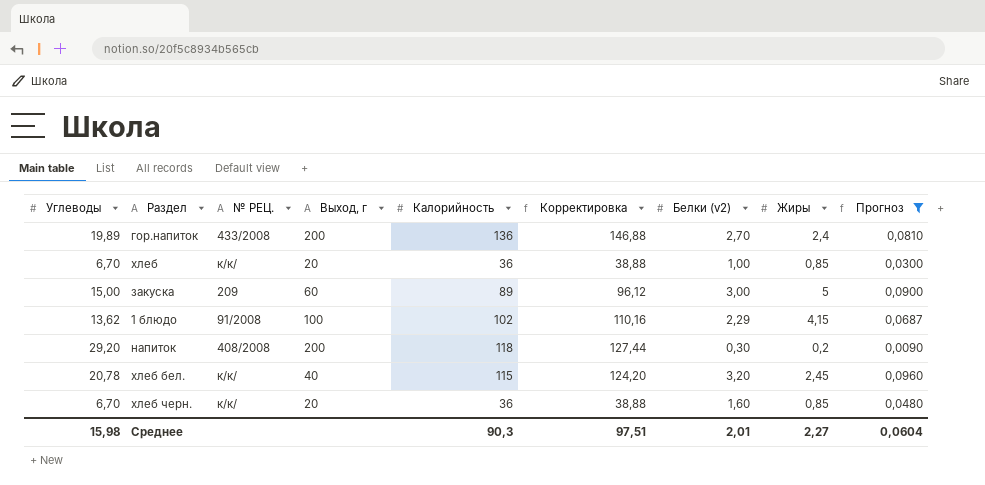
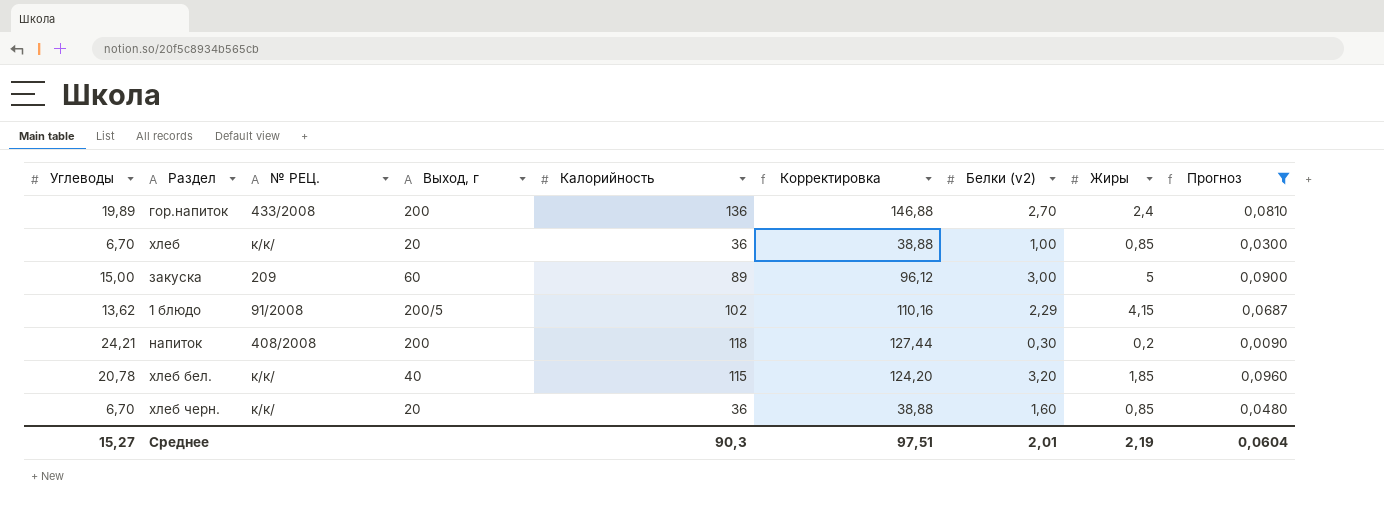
1 блюдо | Выход, г: 100 -> 200/5
напиток | Углеводы: 29,20 -> 24,21
хлеб бел. | Жиры: 2,45 -> 1,85
Среднее | Углеводы: 15,98 -> 15,27
Среднее | Жиры: 2,27 -> 2,19

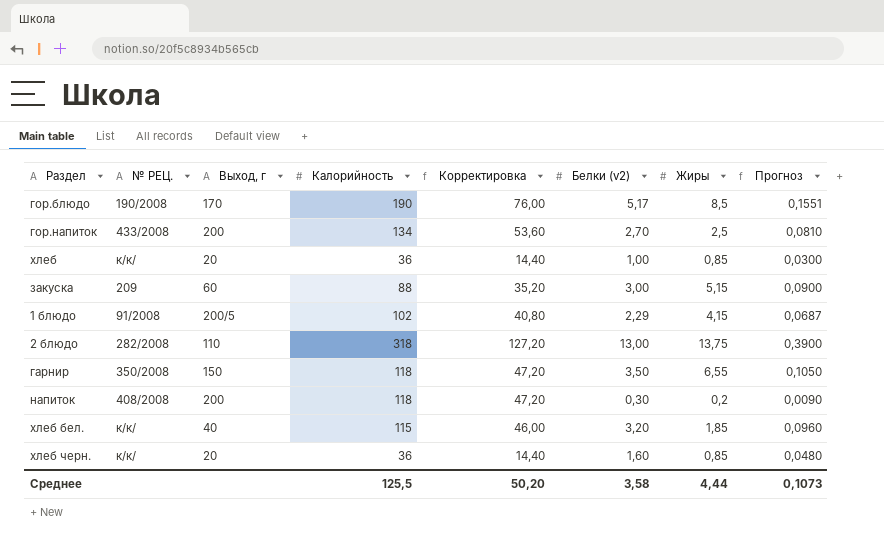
filter: Прогноз <= 0,0960 -> none
column Углеводы | position: 1 -> none
column Корректировка | formula: [Калорийность] * 1,08 -> [Калорийность] * 0,4
гор.напиток | Калорийность: 136 -> 134
гор.напиток | Жиры: 2,4 -> 2,5
закуска | Калорийность: 89 -> 88
закуска | Жиры: 5 -> 5,15
Среднее | Калорийность: 90,3 -> 125,5
Среднее | Корректировка: 97,51 -> 50,20
Среднее | Белки (v2): 2,01 -> 3,58
Среднее | Жиры: 2,19 -> 4,44
Среднее | Прогноз: 0,0604 -> 0,1073

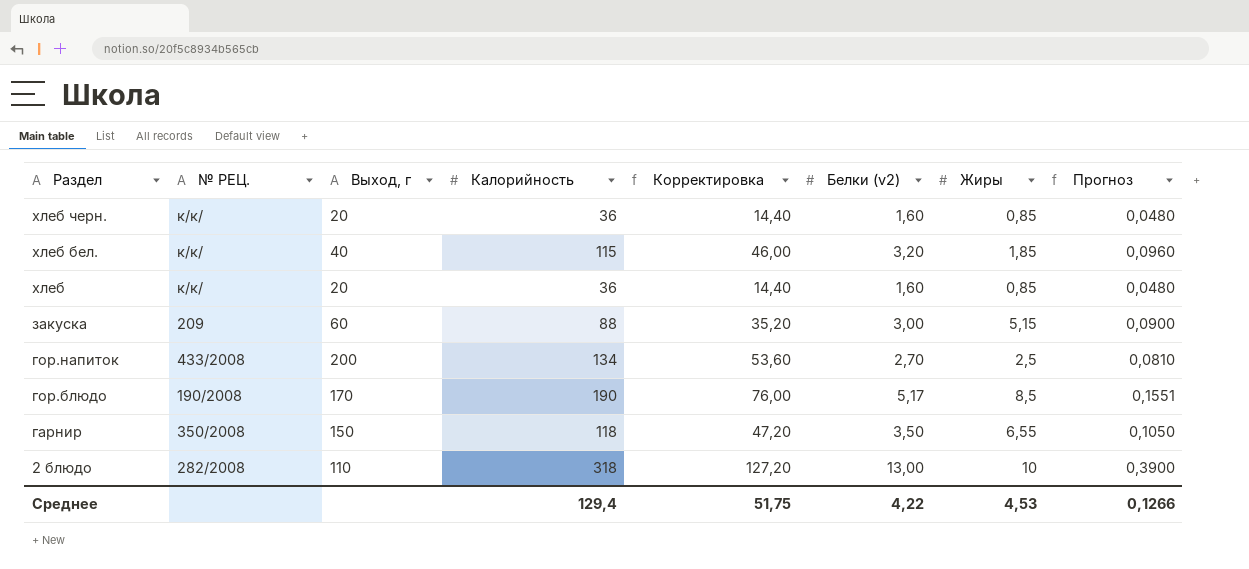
row order: none -> Раздел descending
row 1 блюдо: 91/2008 | 200/5 | 102 | 40,80 | 2,29 | 4,15 | 0,0687 -> none
row напиток: 408/2008 | 200 | 118 | 47,20 | 0,30 | 0,2 | 0,0090 -> none
хлеб | Белки (v2): 1,00 -> 1,60
хлеб | Прогноз: 0,0300 -> 0,0480
2 блюдо | Жиры: 13,75 -> 10
Среднее | Калорийность: 125,5 -> 129,4
Среднее | Корректировка: 50,20 -> 51,75
Среднее | Белки (v2): 3,58 -> 4,22
Среднее | Жиры: 4,44 -> 4,53
Среднее | Прогноз: 0,1073 -> 0,1266

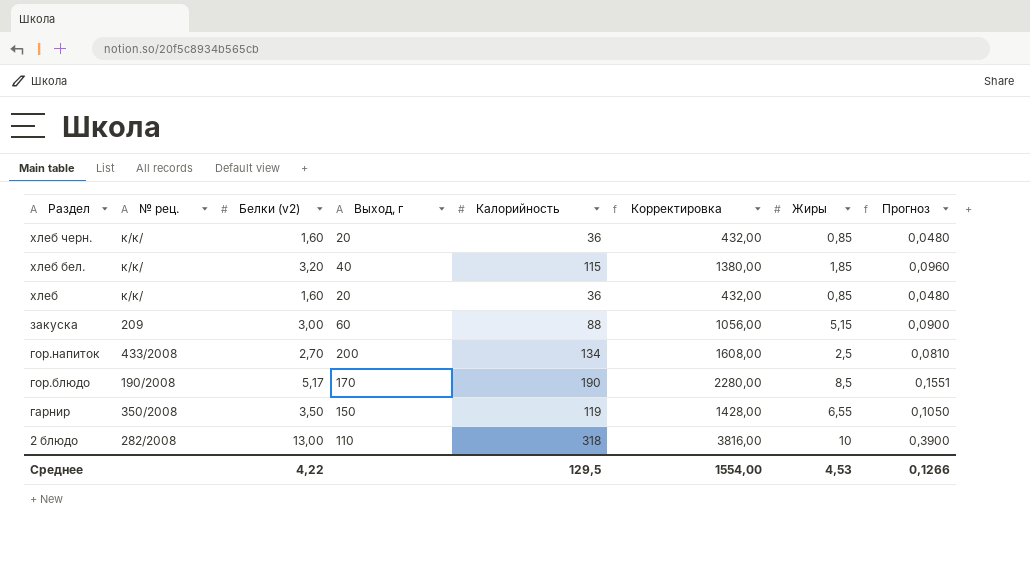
column name: № РЕЦ. -> № рец.
column Белки (v2) | position: 6 -> 3
column Корректировка | formula: [Калорийность] * 0,4 -> [Калорийность] * 12
гарнир | Калорийность: 118 -> 119
Среднее | Калорийность: 129,4 -> 129,5
Среднее | Корректировка: 51,75 -> 1554,00

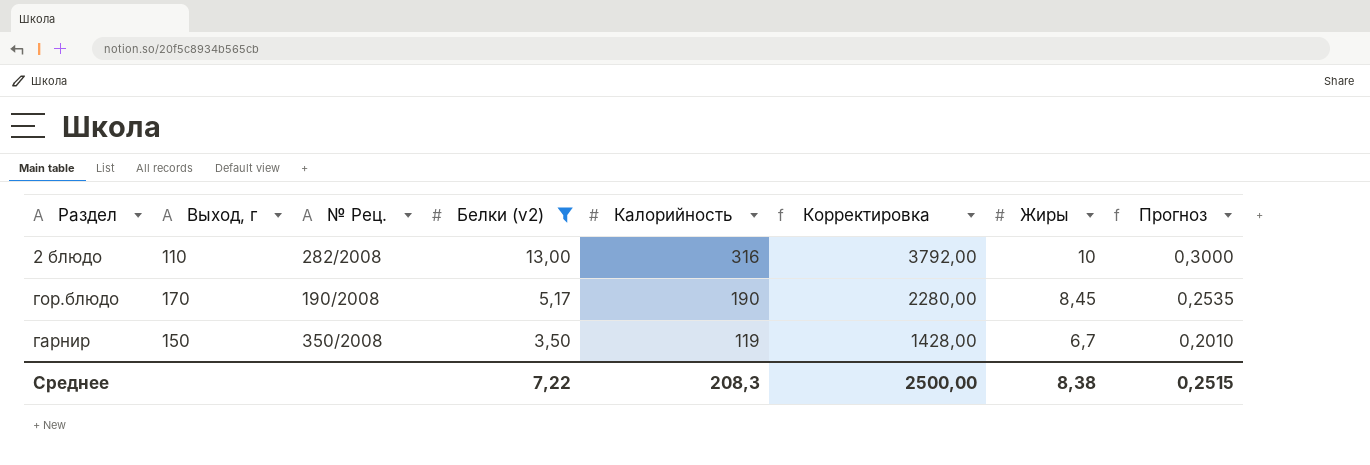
filter: none -> Белки (v2) >= 3,50
row order: Раздел descending -> Белки (v2) descending
column Выход, г | position: 4 -> 2
column name: № рец. -> № Рец.
column Прогноз | formula: [Белки (v2)] * 0,03 -> [Жиры] * 0,03
2 блюдо | Калорийность: 318 -> 316
2 блюдо | Корректировка: 3816,00 -> 3792,00
гор.блюдо | Жиры: 8,5 -> 8,45
гарнир | Жиры: 6,55 -> 6,7
Среднее | Белки (v2): 4,22 -> 7,22
Среднее | Калорийность: 129,5 -> 208,3
Среднее | Корректировка: 1554,00 -> 2500,00
Среднее | Жиры: 4,53 -> 8,38
Среднее | Прогноз: 0,1266 -> 0,2515

